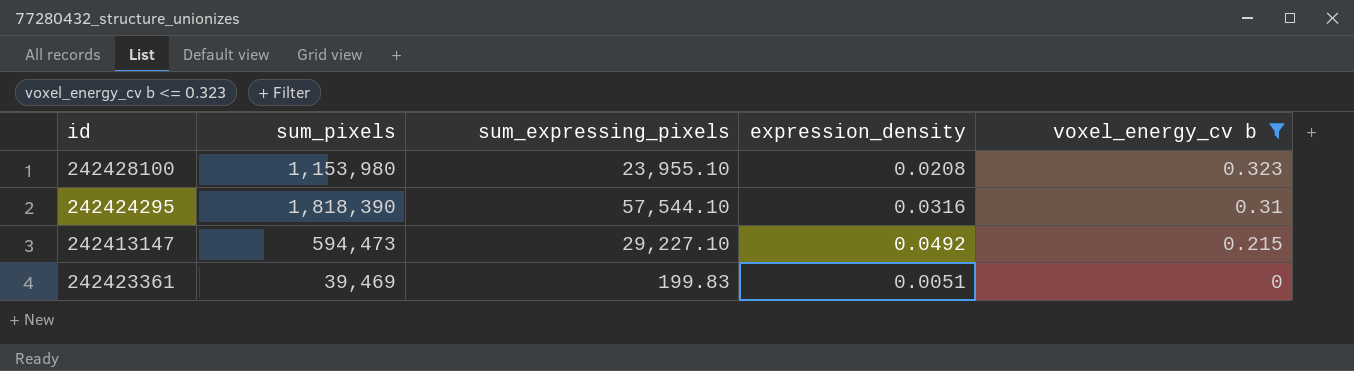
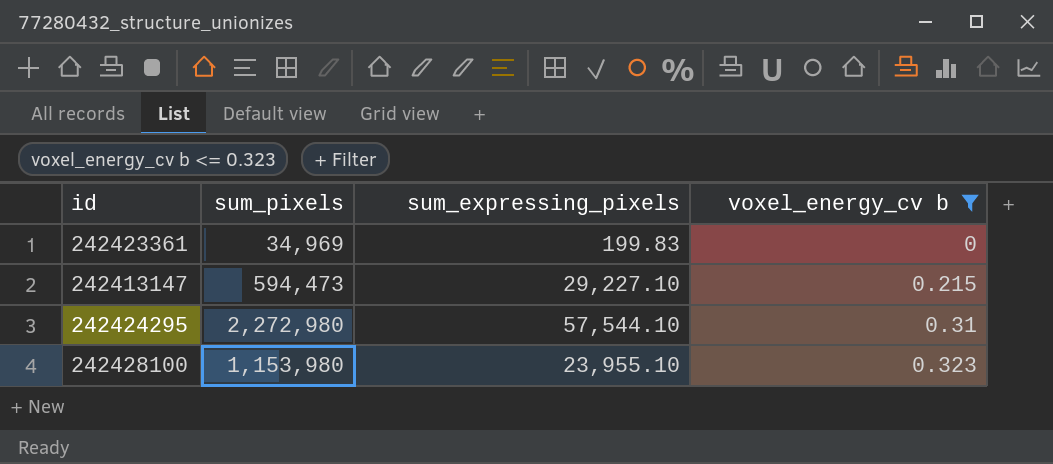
row order: voxel_energy_cv b descending -> voxel_energy_cv b ascending
column expression_density | formula: [sum_expressing_pixels] / [sum_pixels] -> none
242423361 | sum_pixels: 39,469 -> 34,969
242424295 | sum_pixels: 1,818,390 -> 2,272,980

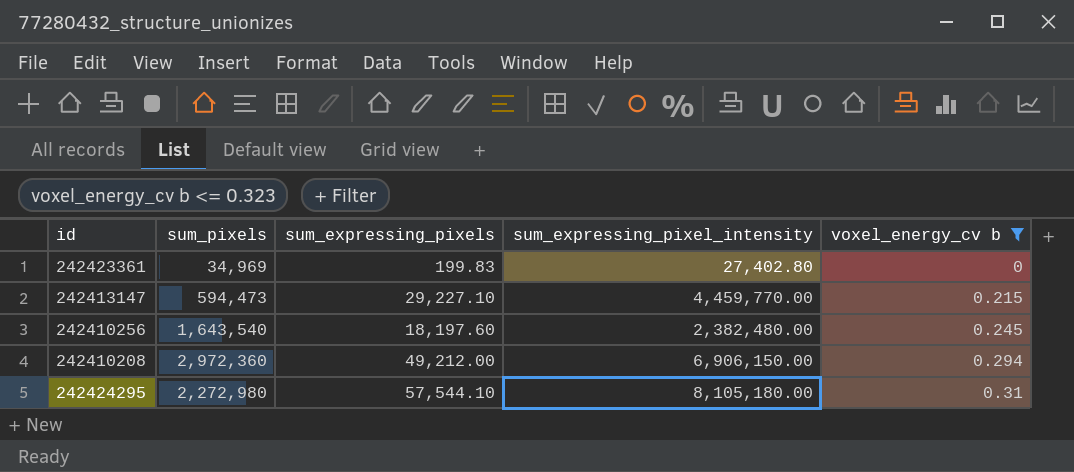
column sum_expressing_pixel_intensity | position: none -> 4
row 242428100: 1,153,980 | 23,955.10 | 0.323 -> none
row 242410256: none -> 1,643,540 | 18,197.60 | 2,382,480.00 | 0.245
row 242410208: none -> 2,972,360 | 49,212.00 | 6,906,150.00 | 0.294

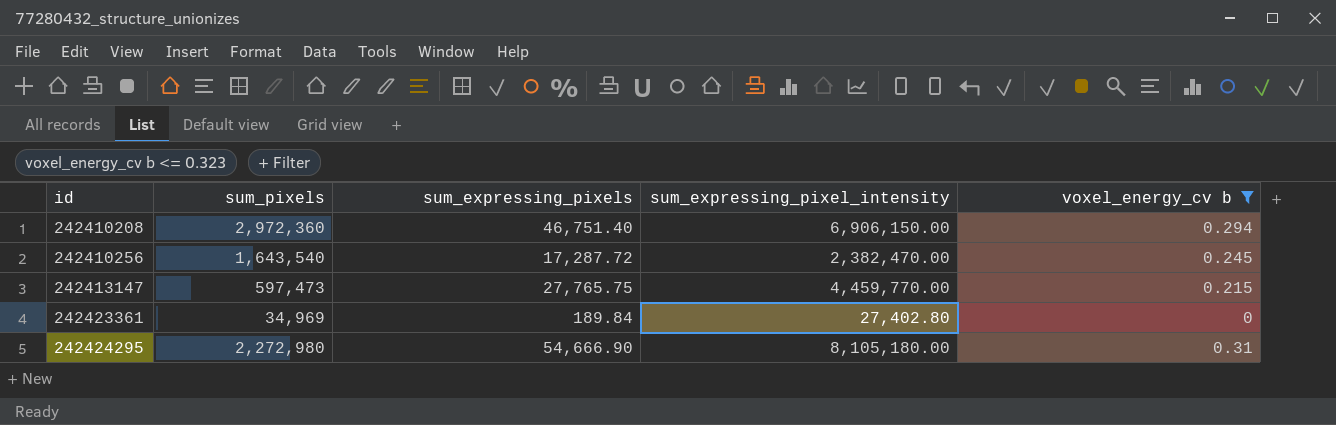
row order: voxel_energy_cv b ascending -> id ascending
242410208 | sum_expressing_pixels: 49,212.00 -> 46,751.40
242410256 | sum_expressing_pixels: 18,197.60 -> 17,287.72
242410256 | sum_expressing_pixel_intensity: 2,382,480.00 -> 2,382,470.00
242413147 | sum_pixels: 594,473 -> 597,473
242413147 | sum_expressing_pixels: 29,227.10 -> 27,765.75
242423361 | sum_expressing_pixels: 199.83 -> 189.84
242424295 | sum_expressing_pixels: 57,544.10 -> 54,666.90

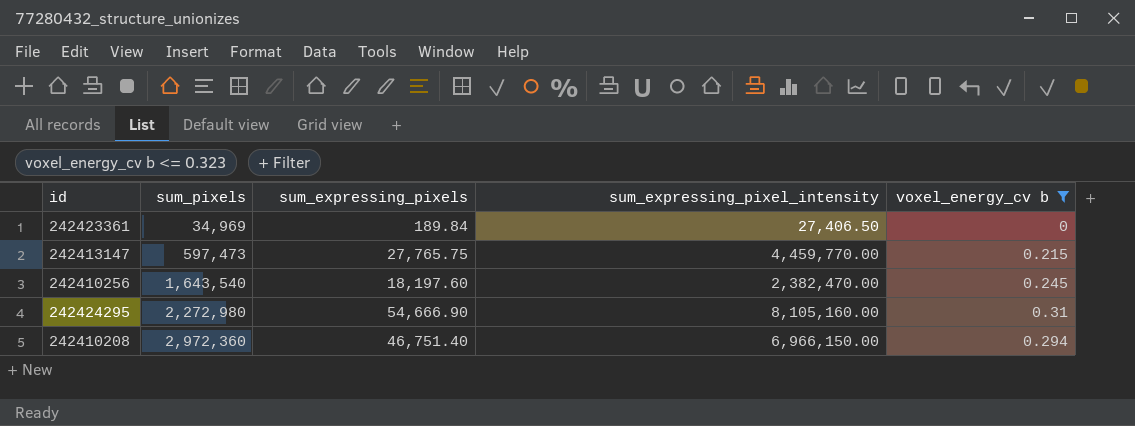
row order: id ascending -> sum_pixels ascending
242423361 | sum_expressing_pixel_intensity: 27,402.80 -> 27,406.50
242410256 | sum_expressing_pixels: 17,287.72 -> 18,197.60
242424295 | sum_expressing_pixel_intensity: 8,105,180.00 -> 8,105,160.00
242410208 | sum_expressing_pixel_intensity: 6,906,150.00 -> 6,966,150.00

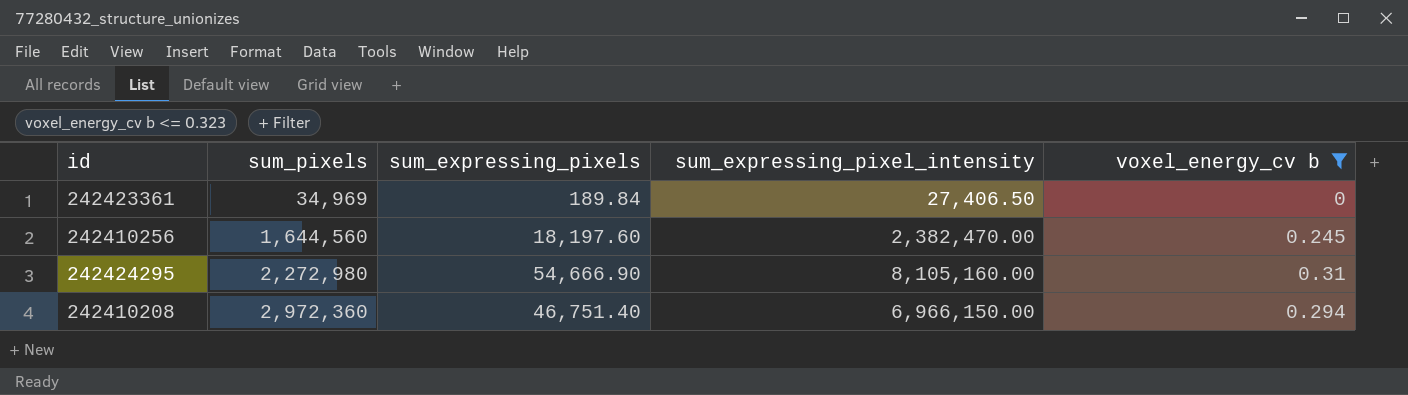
row 242413147: 597,473 | 27,765.75 | 4,459,770.00 | 0.215 -> none
242410256 | sum_pixels: 1,643,540 -> 1,644,560

